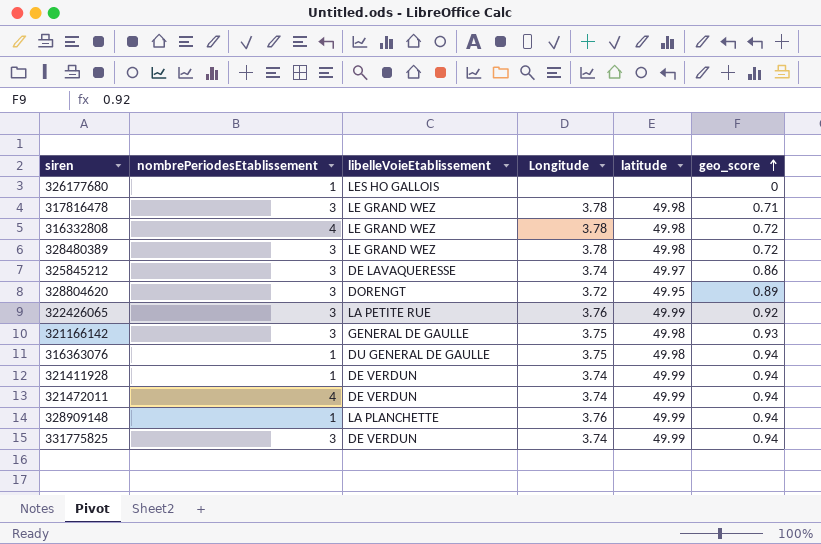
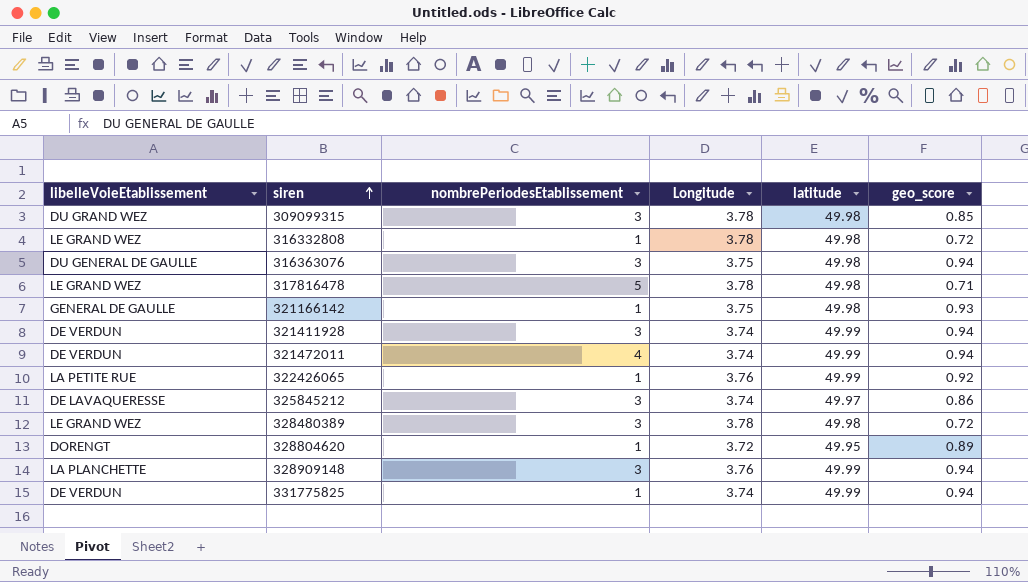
row order: geo_score ascending -> siren ascending
column libelleVoieEtablissement | position: 3 -> 1
row 326177680: 1 | LES HO GALLOIS | none | none | 0 -> none
row 309099315: none -> DU GRAND WEZ | 3 | 3.78 | 49.98 | 0.85
316332808 | nombrePeriodesEtablissement: 4 -> 1
316363076 | nombrePeriodesEtablissement: 1 -> 3
317816478 | nombrePeriodesEtablissement: 3 -> 5
321166142 | nombrePeriodesEtablissement: 3 -> 1
321411928 | nombrePeriodesEtablissement: 1 -> 3
322426065 | nombrePeriodesEtablissement: 3 -> 1
328804620 | nombrePeriodesEtablissement: 3 -> 1
328909148 | nombrePeriodesEtablissement: 1 -> 3
331775825 | nombrePeriodesEtablissement: 3 -> 1

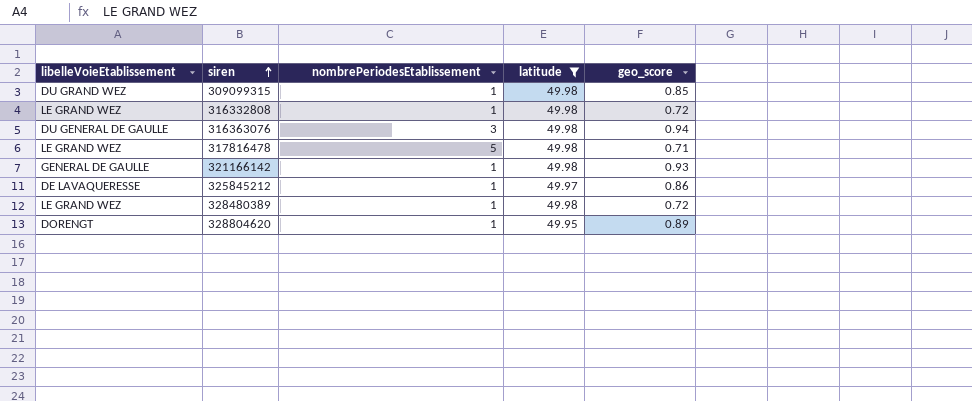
filter: none -> latitude != 49.99
column Longitude | position: 4 -> none
309099315 | nombrePeriodesEtablissement: 3 -> 1
325845212 | nombrePeriodesEtablissement: 3 -> 1
328480389 | nombrePeriodesEtablissement: 3 -> 1

